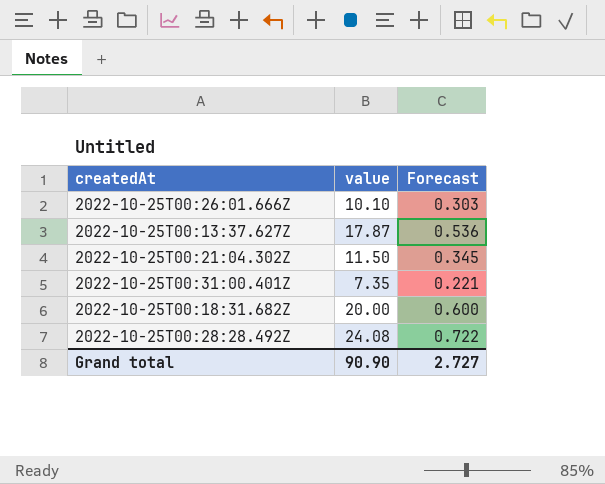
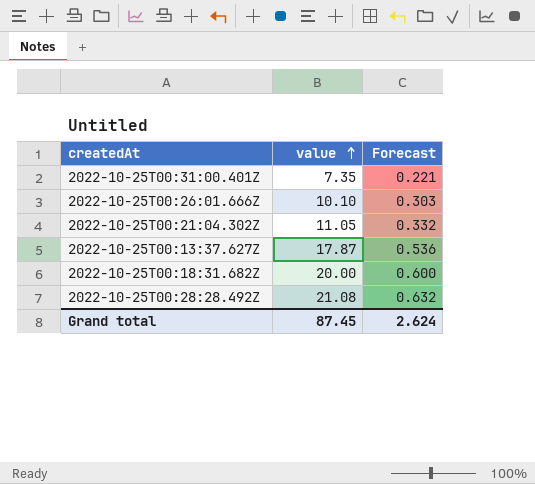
row order: none -> value ascending
2022-10-25T00:21:04.302Z | value: 11.50 -> 11.05
2022-10-25T00:21:04.302Z | Forecast: 0.345 -> 0.332
2022-10-25T00:28:28.492Z | value: 24.08 -> 21.08
2022-10-25T00:28:28.492Z | Forecast: 0.722 -> 0.632
Grand total | value: 90.90 -> 87.45
Grand total | Forecast: 2.727 -> 2.624

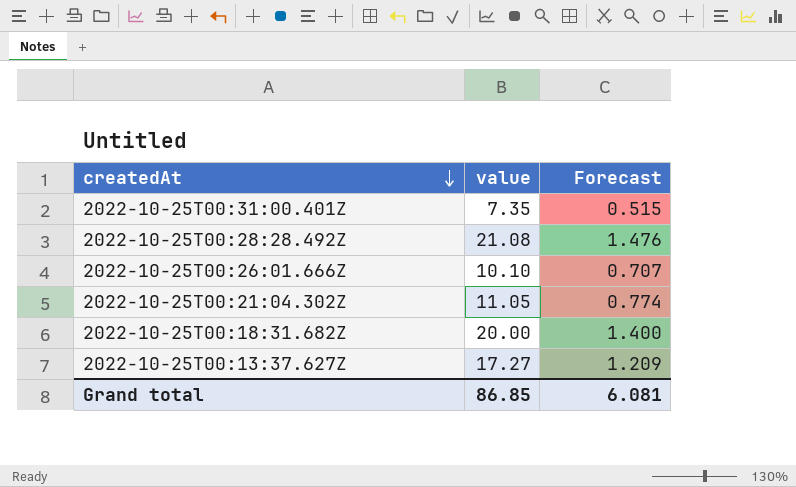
row order: value ascending -> createdAt descending
column Forecast | formula: [value] * 0.03 -> [value] * 0.07
2022-10-25T00:13:37.627Z | value: 17.87 -> 17.27
Grand total | value: 87.45 -> 86.85
Grand total | Forecast: 2.624 -> 6.081

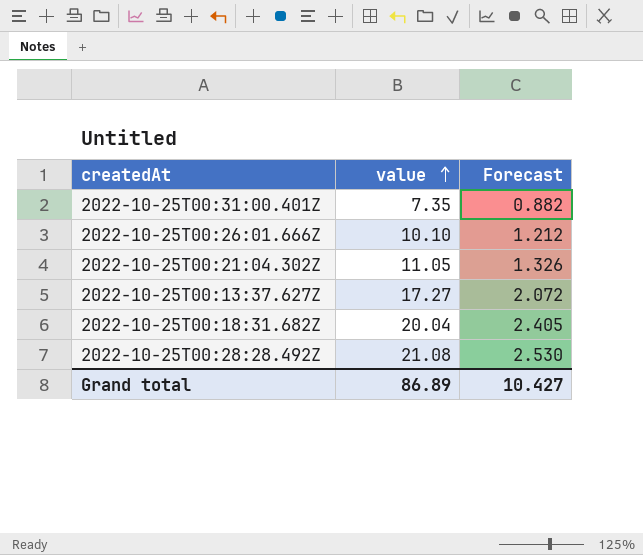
row order: createdAt descending -> value ascending
column Forecast | formula: [value] * 0.07 -> [value] * 0.12
2022-10-25T00:18:31.682Z | value: 20.00 -> 20.04
Grand total | value: 86.85 -> 86.89
Grand total | Forecast: 6.081 -> 10.427

